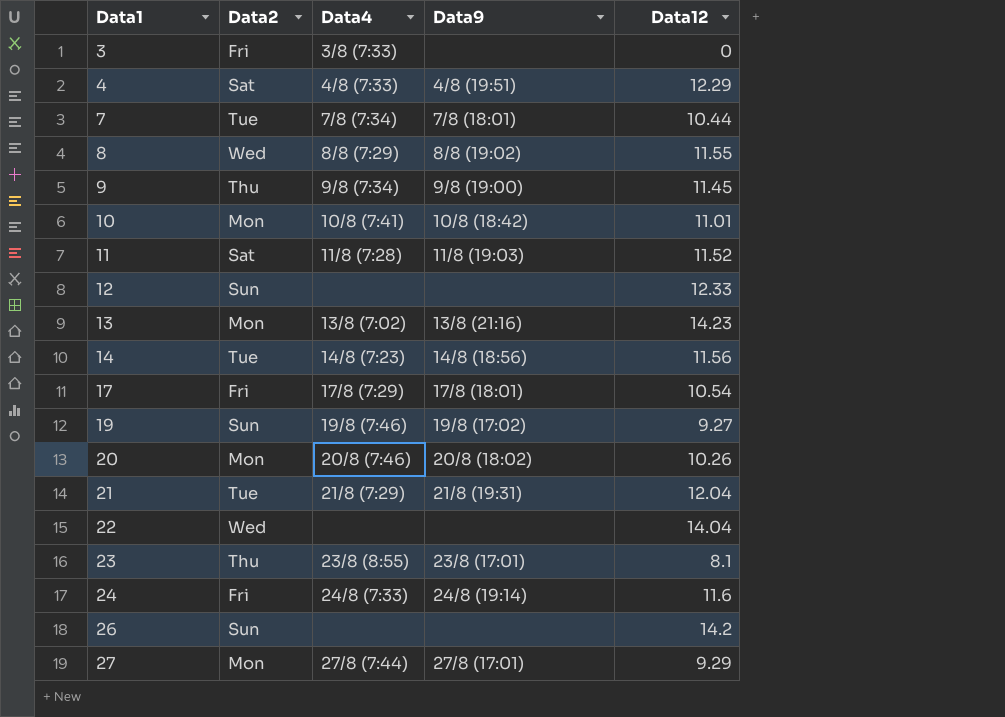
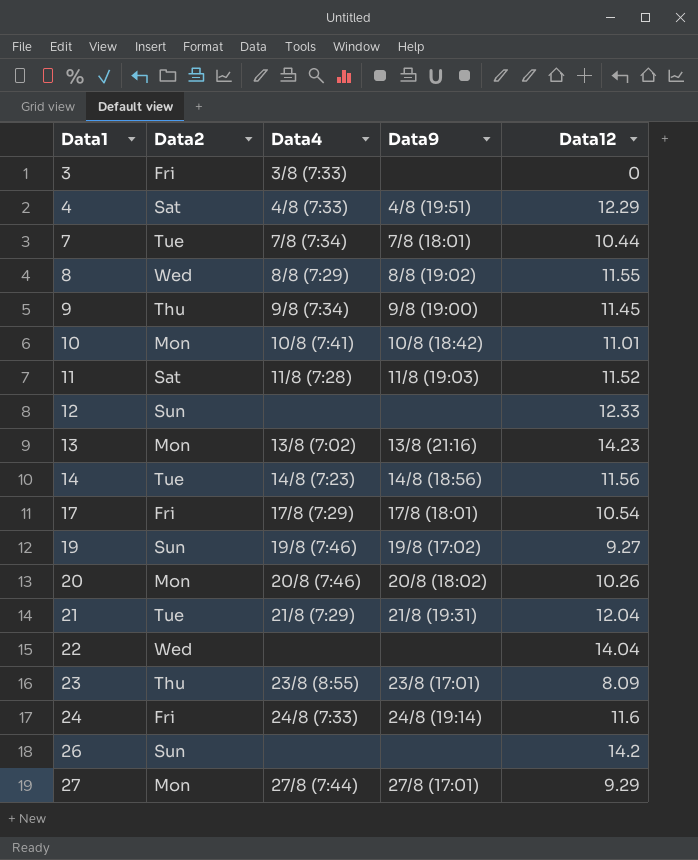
23 | Data12: 8.1 -> 8.09

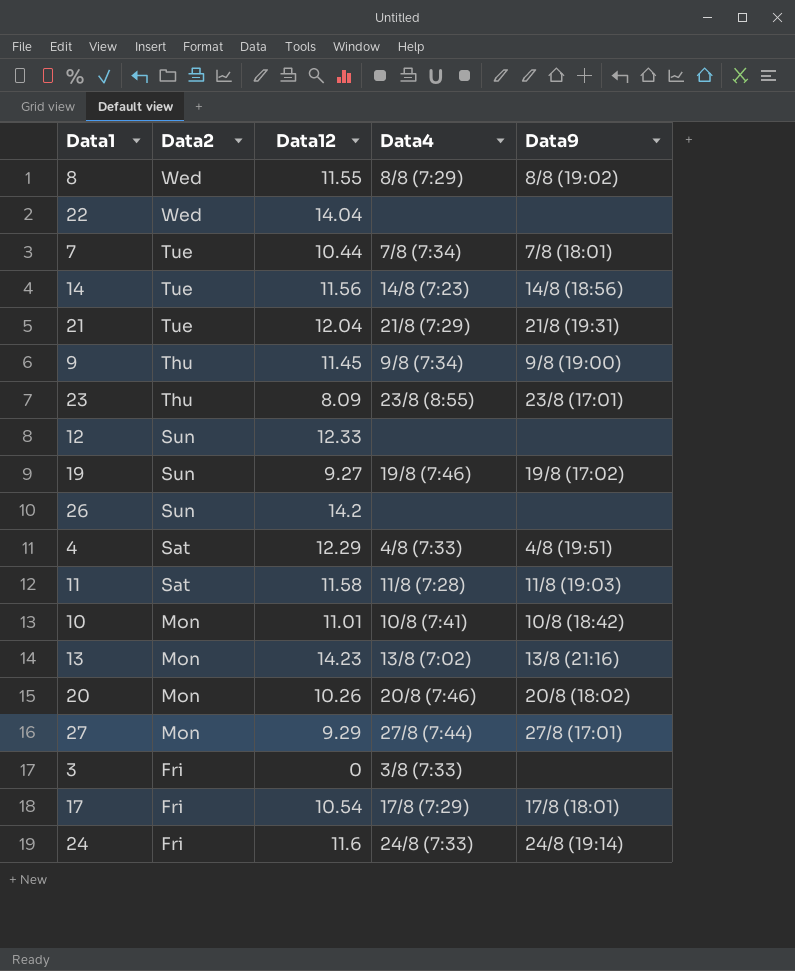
row order: Data1 ascending -> Data2 descending
column Data12 | position: 5 -> 3
11 | Data12: 11.52 -> 11.58

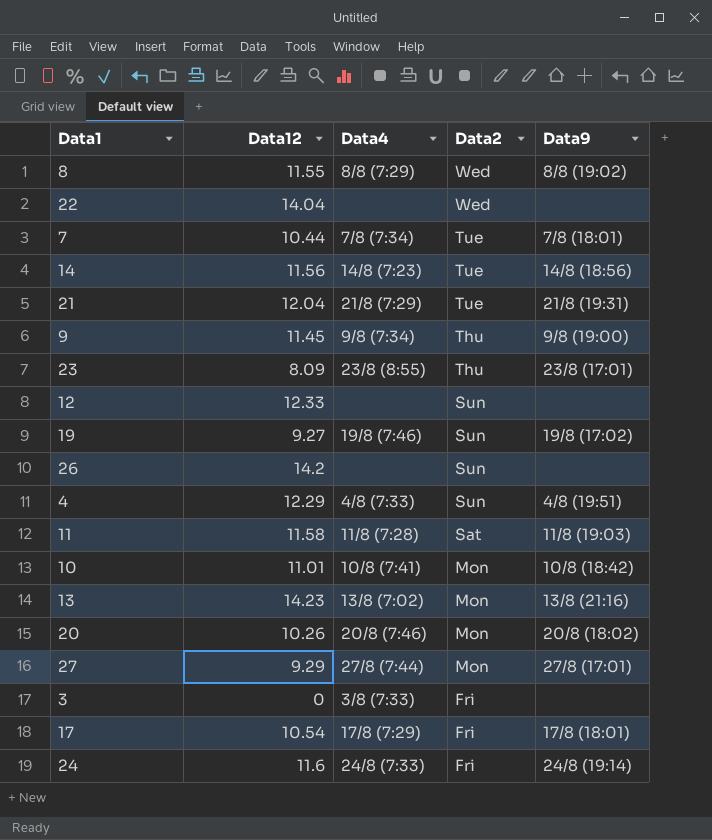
column Data2 | position: 2 -> 4
4 | Data2: Sat -> Sun

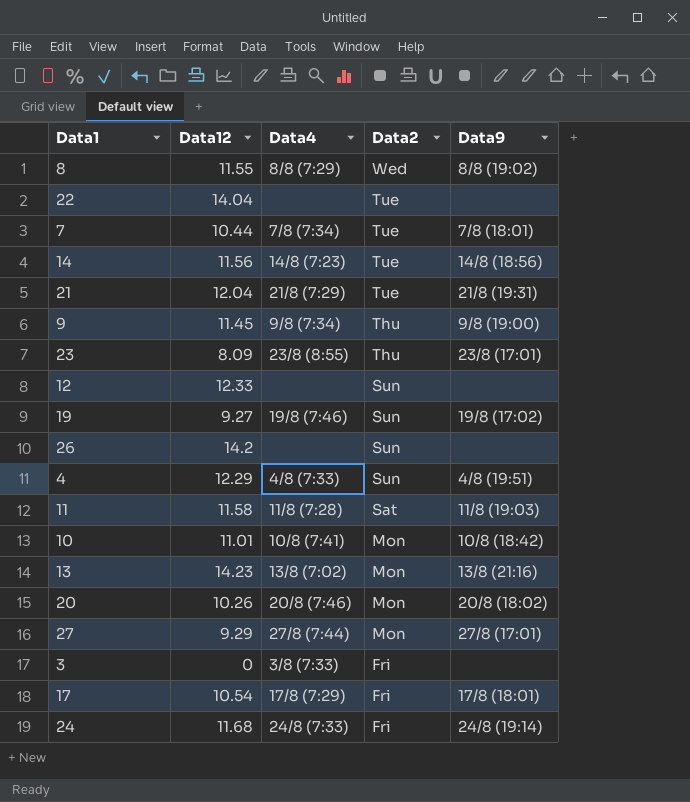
22 | Data2: Wed -> Tue
24 | Data12: 11.6 -> 11.68

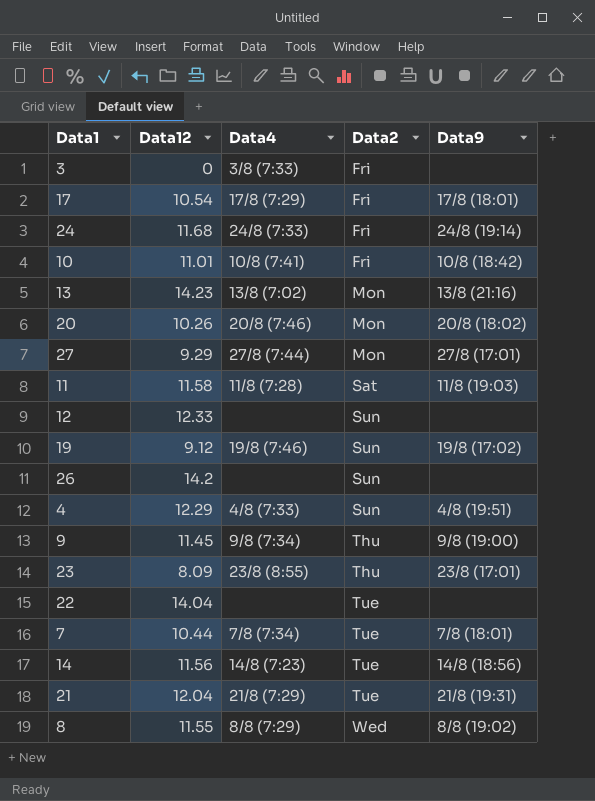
row order: Data2 descending -> Data2 ascending
10 | Data2: Mon -> Fri
19 | Data12: 9.27 -> 9.12

